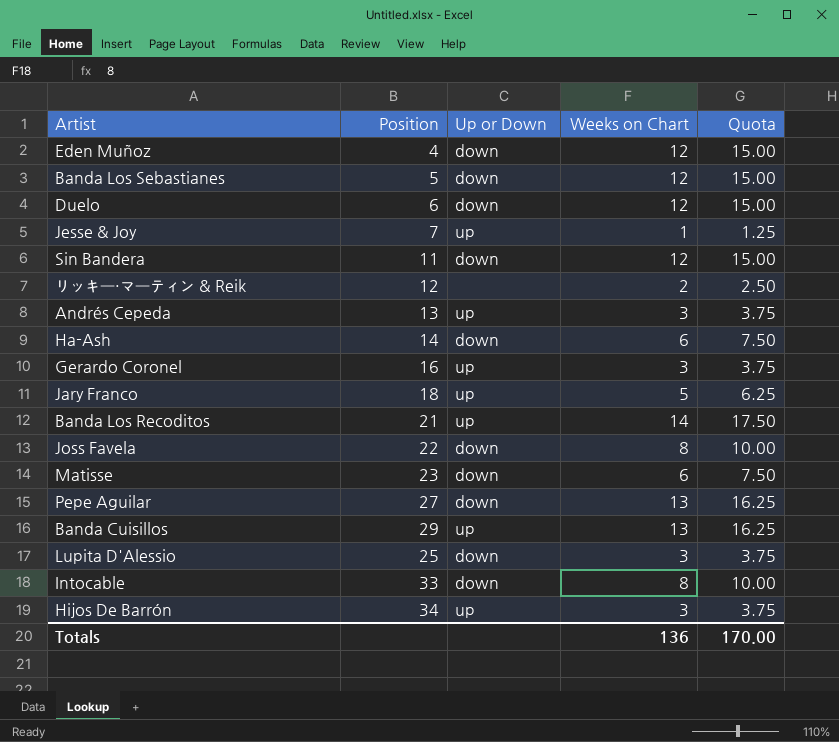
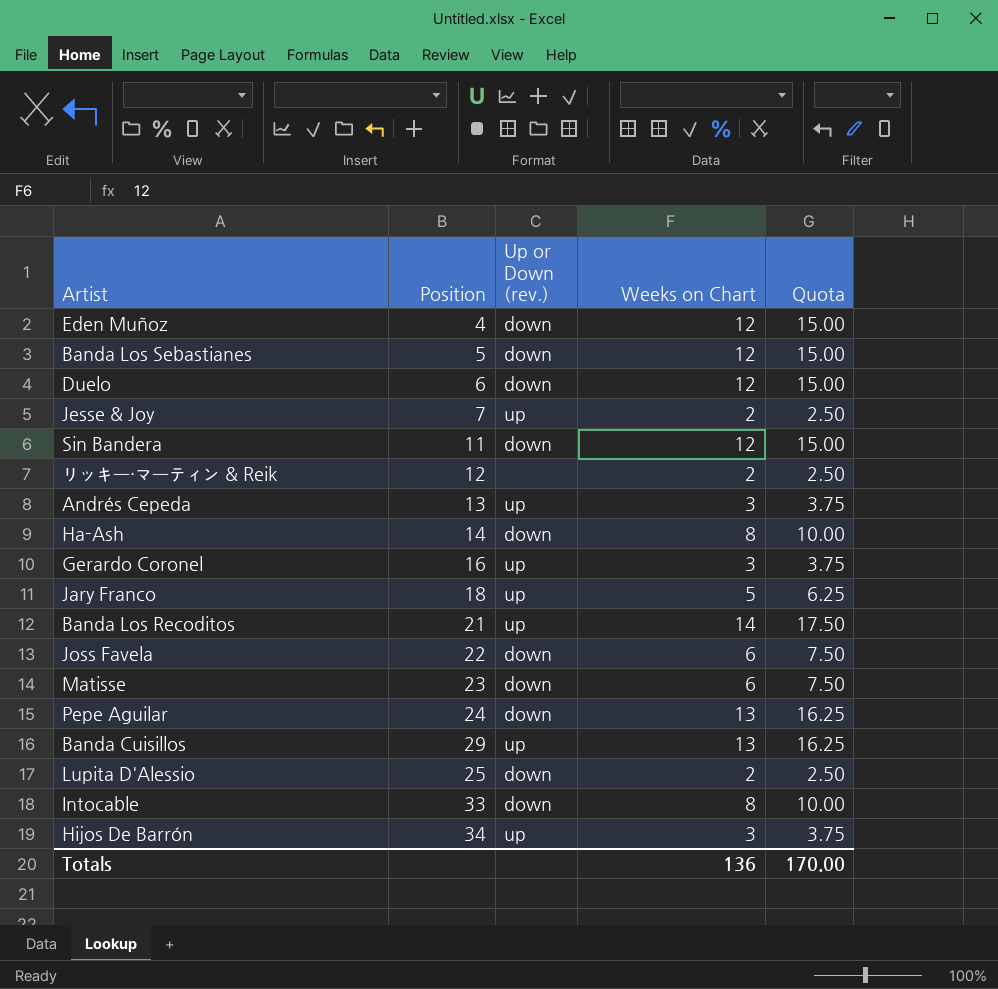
column name: Up or Down -> Up or Down (rev.)
Jesse & Joy | Weeks on Chart: 1 -> 2
Jesse & Joy | Quota: 1.25 -> 2.50
Ha-Ash | Weeks on Chart: 6 -> 8
Ha-Ash | Quota: 7.50 -> 10.00
Joss Favela | Weeks on Chart: 8 -> 6
Joss Favela | Quota: 10.00 -> 7.50
Pepe Aguilar | Position: 27 -> 24
Lupita D'Alessio | Weeks on Chart: 3 -> 2
Lupita D'Alessio | Quota: 3.75 -> 2.50

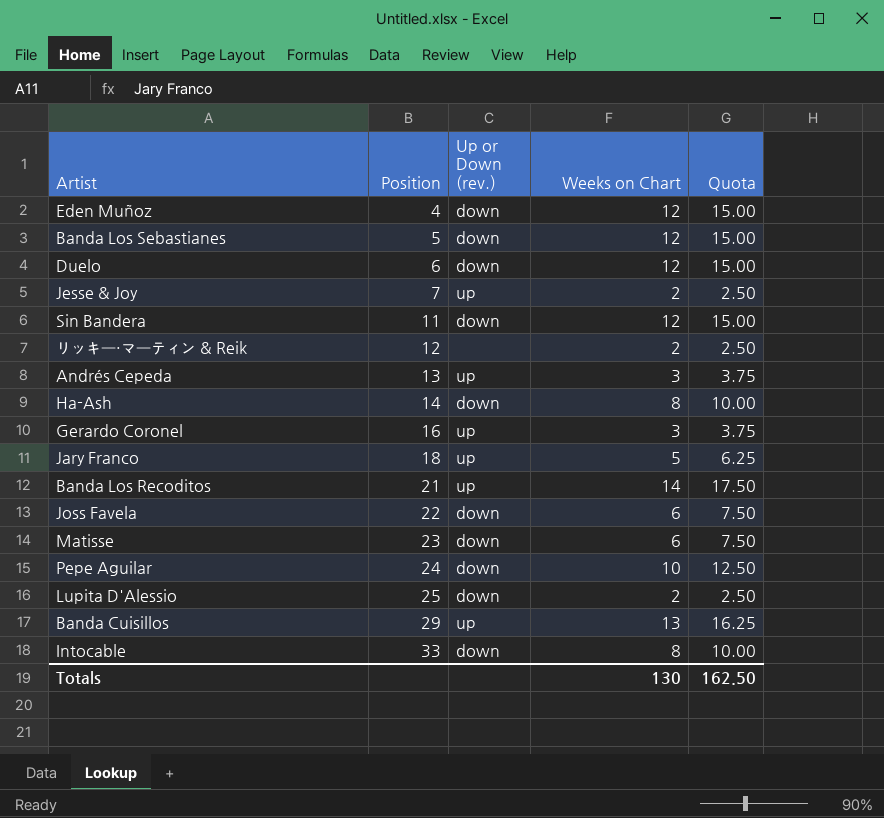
row order: none -> Position ascending
row Hijos De Barrón: 34 | up | 3 | 3.75 -> none
Pepe Aguilar | Weeks on Chart: 13 -> 10
Pepe Aguilar | Quota: 16.25 -> 12.50
Totals | Weeks on Chart: 136 -> 130
Totals | Quota: 170.00 -> 162.50

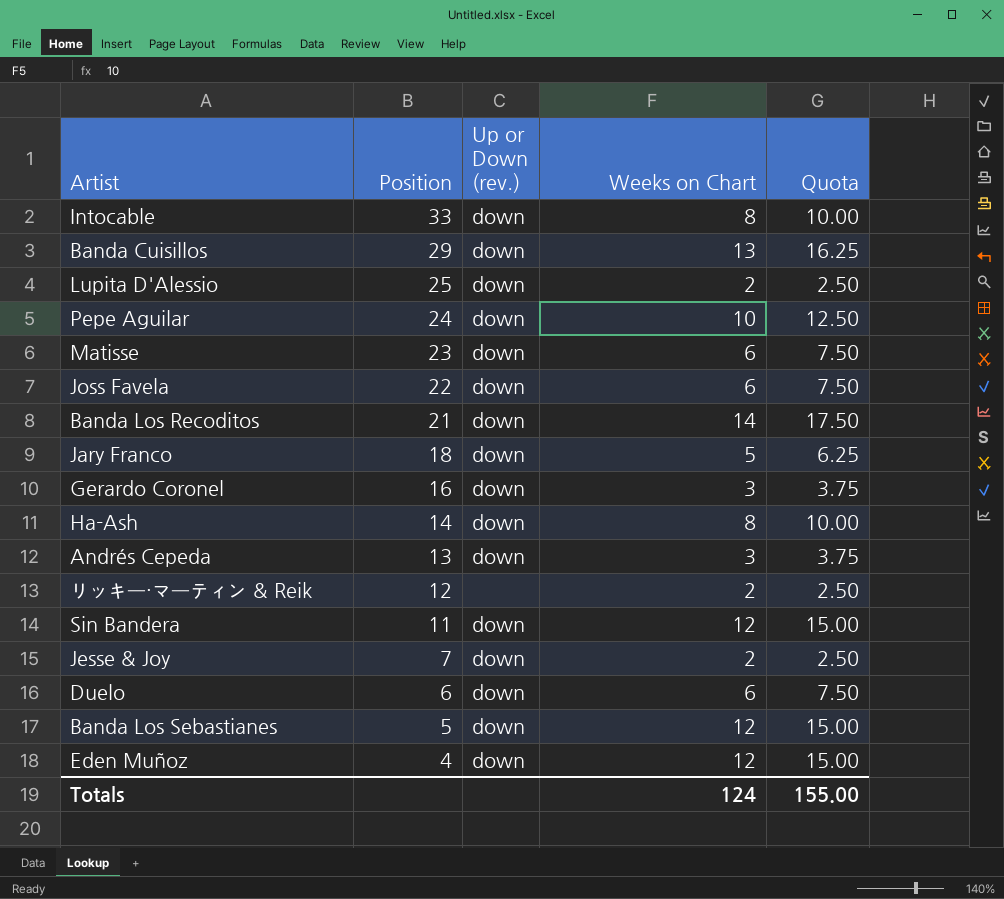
row order: Position ascending -> Position descending
Banda Cuisillos | Up or Down (rev.): up -> down
Banda Los Recoditos | Up or Down (rev.): up -> down
Jary Franco | Up or Down (rev.): up -> down
Gerardo Coronel | Up or Down (rev.): up -> down
Andrés Cepeda | Up or Down (rev.): up -> down
Jesse & Joy | Up or Down (rev.): up -> down
Duelo | Weeks on Chart: 12 -> 6
Duelo | Quota: 15.00 -> 7.50
Totals | Weeks on Chart: 130 -> 124
Totals | Quota: 162.50 -> 155.00

